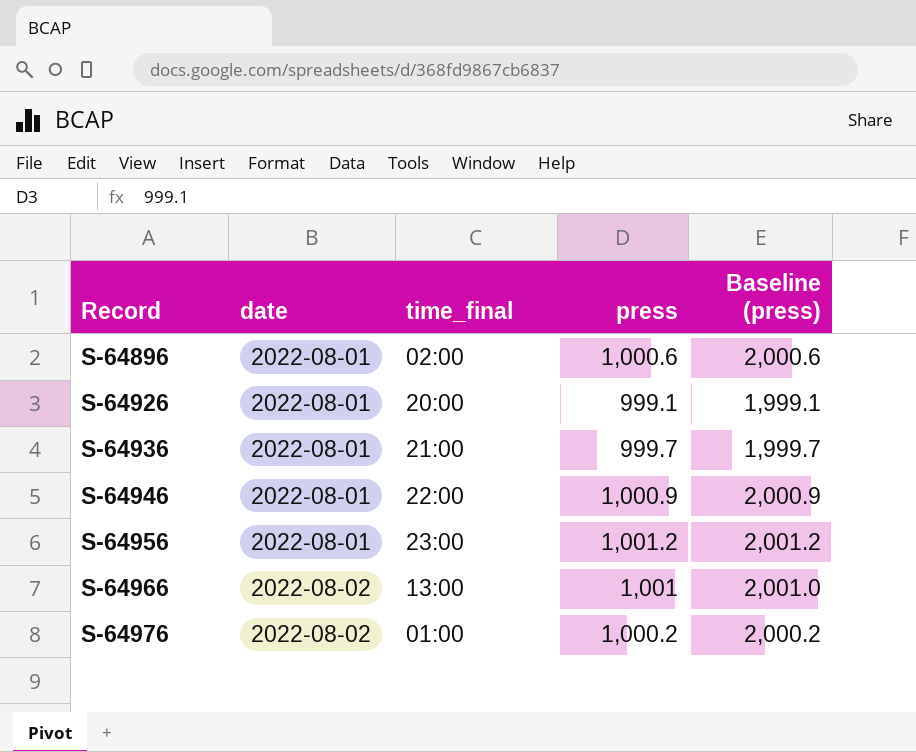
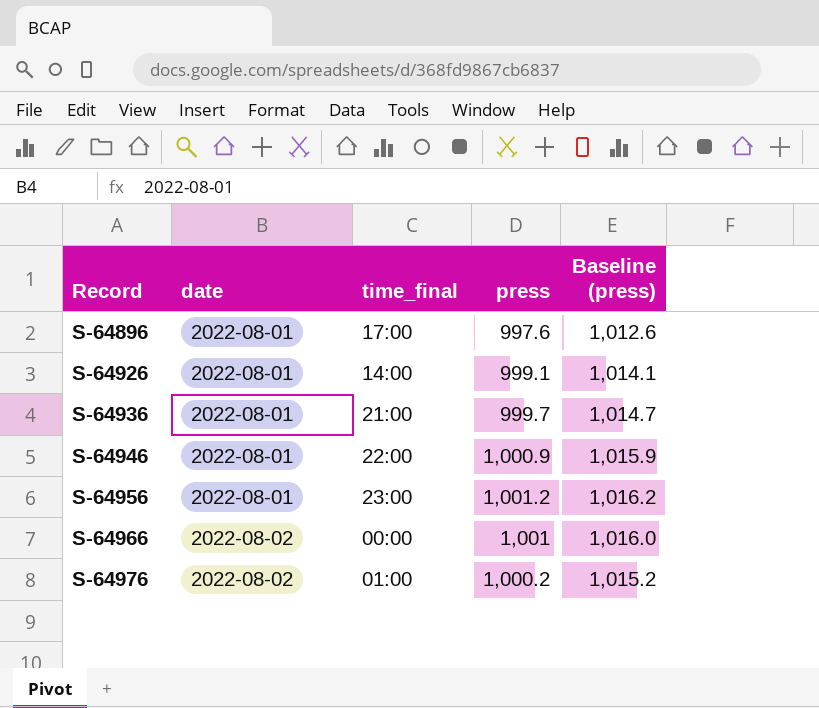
column Baseline (press) | formula: [press] + 1000 -> [press] + 15
S-64896 | time_final: 02:00 -> 17:00
S-64896 | press: 1,000.6 -> 997.6
S-64926 | time_final: 20:00 -> 14:00
S-64966 | time_final: 13:00 -> 00:00

